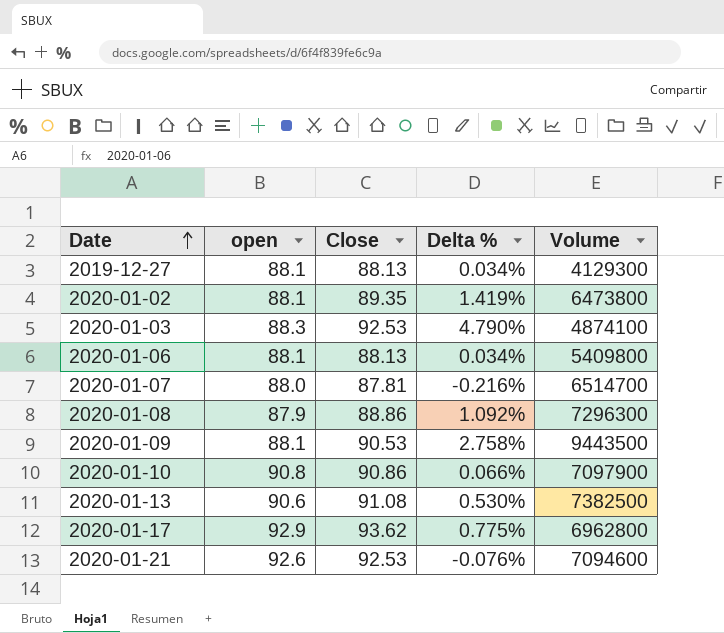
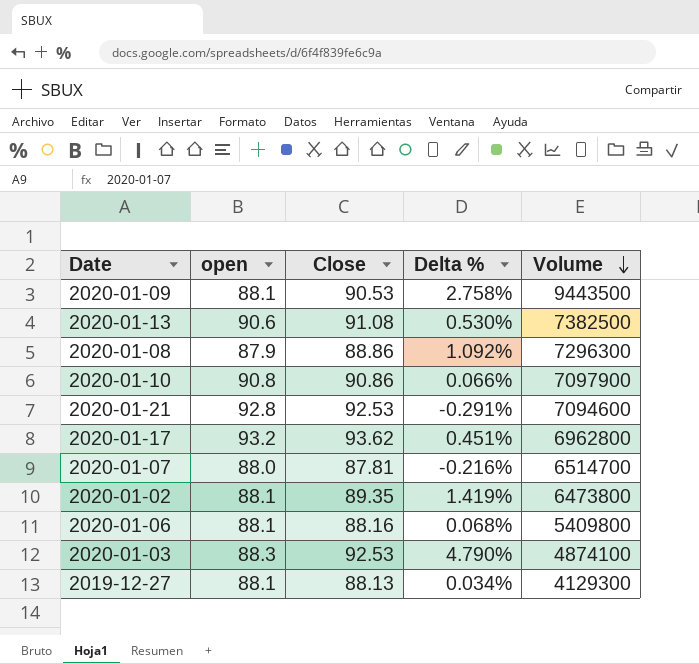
row order: Date ascending -> Volume descending
2020-01-21 | open: 92.6 -> 92.8
2020-01-21 | Delta %: -0.076% -> -0.291%
2020-01-17 | open: 92.9 -> 93.2
2020-01-17 | Delta %: 0.775% -> 0.451%
2020-01-06 | Close: 88.13 -> 88.16
2020-01-06 | Delta %: 0.034% -> 0.068%

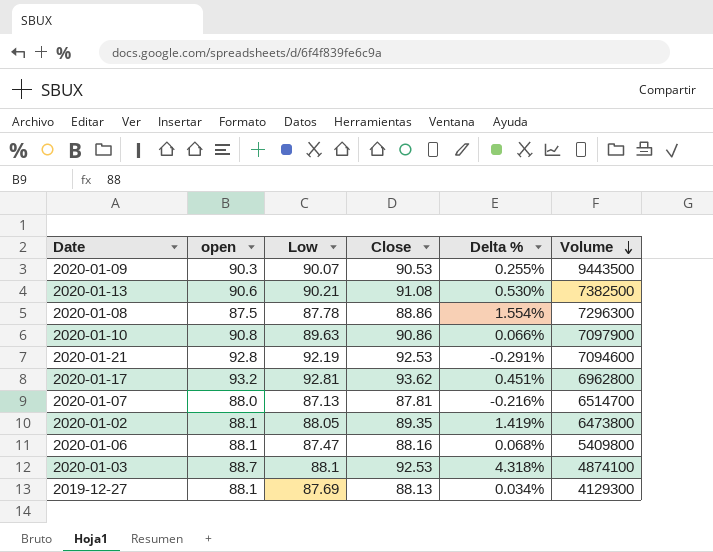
column Low | position: none -> 3
2020-01-09 | open: 88.1 -> 90.3
2020-01-09 | Delta %: 2.758% -> 0.255%
2020-01-08 | open: 87.9 -> 87.5
2020-01-08 | Delta %: 1.092% -> 1.554%
2020-01-03 | open: 88.3 -> 88.7
2020-01-03 | Delta %: 4.790% -> 4.318%

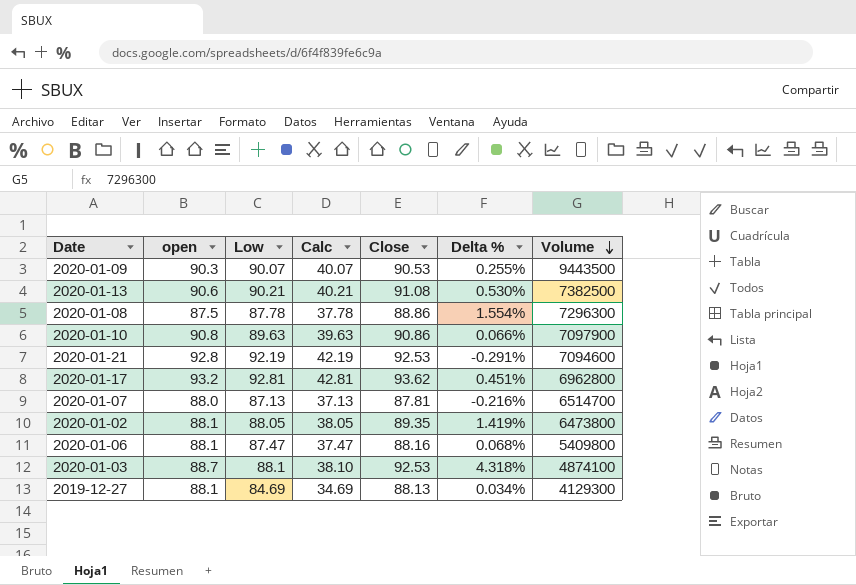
column Calc | formula: none -> [Low] - 50
2019-12-27 | Low: 87.69 -> 84.69

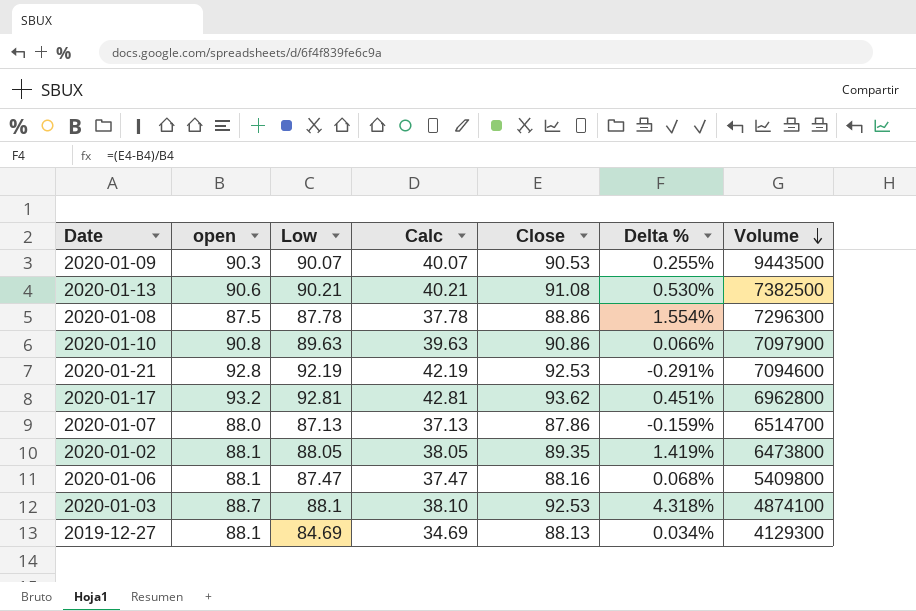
2020-01-07 | Close: 87.81 -> 87.86
2020-01-07 | Delta %: -0.216% -> -0.159%

